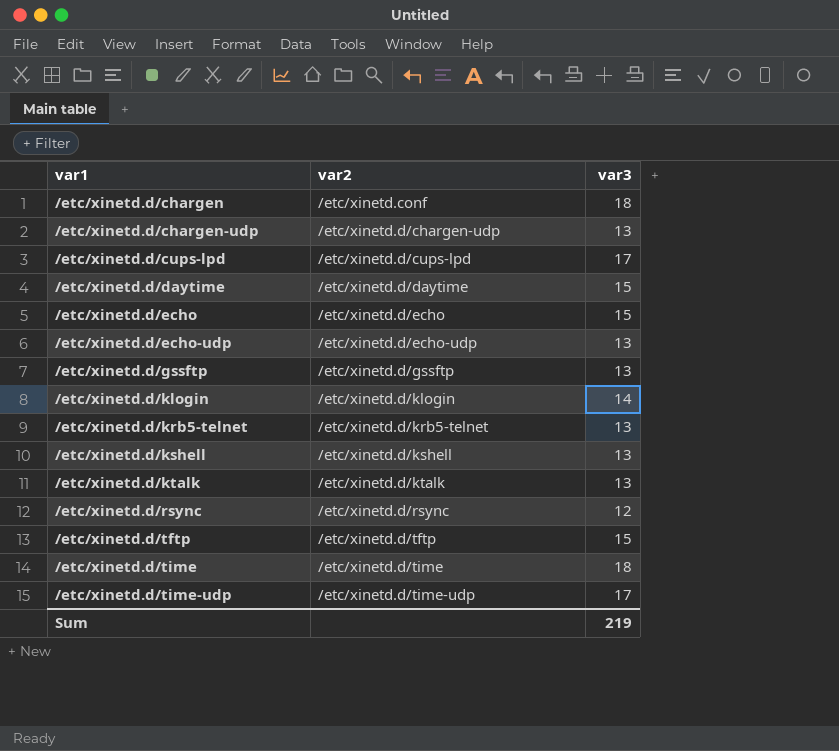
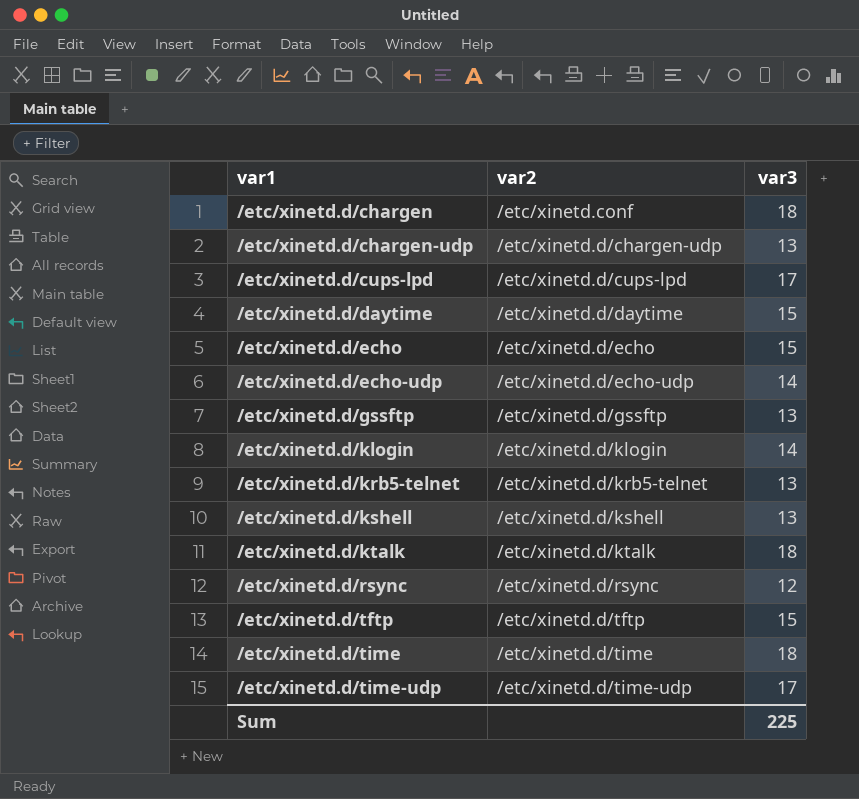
/etc/xinetd.d/echo-udp | var3: 13 -> 14
/etc/xinetd.d/ktalk | var3: 13 -> 18
Sum | var3: 219 -> 225

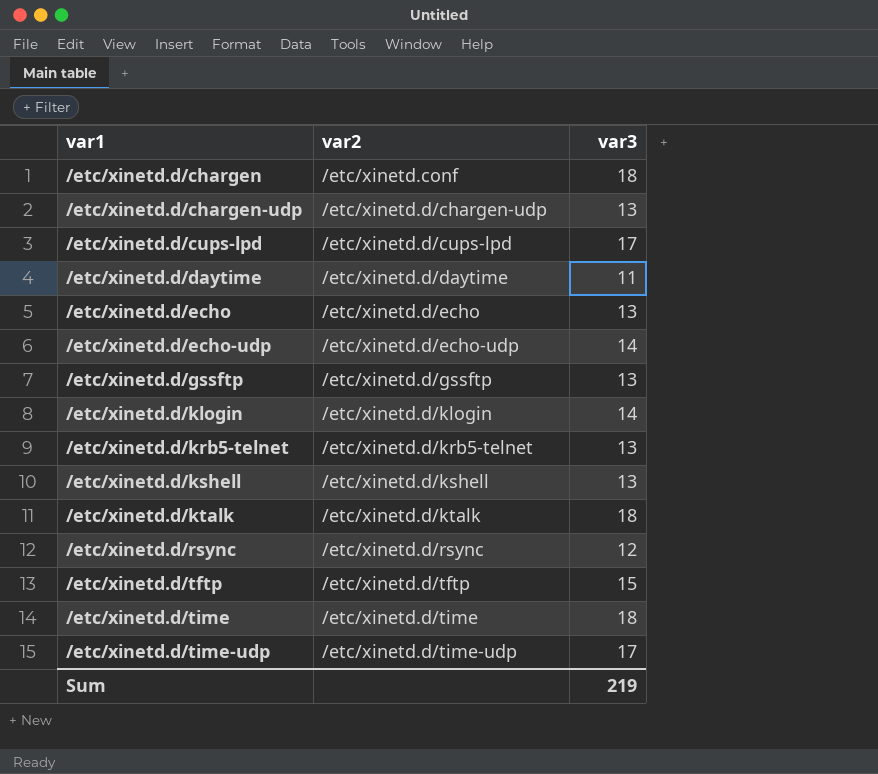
/etc/xinetd.d/daytime | var3: 15 -> 11
/etc/xinetd.d/echo | var3: 15 -> 13
Sum | var3: 225 -> 219

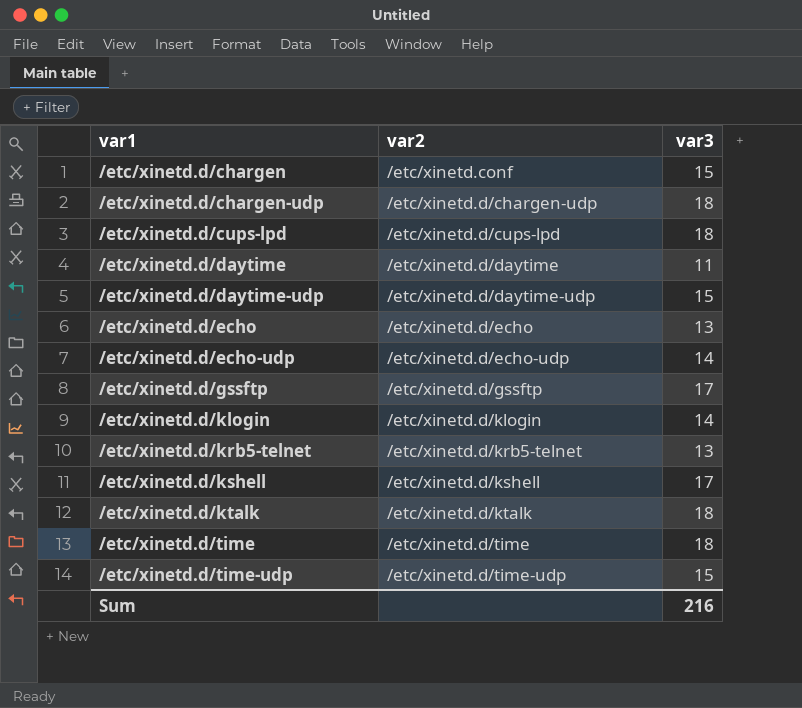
row /etc/xinetd.d/rsync: /etc/xinetd.d/rsync | 12 -> none
row /etc/xinetd.d/tftp: /etc/xinetd.d/tftp | 15 -> none
/etc/xinetd.d/chargen | var3: 18 -> 15
/etc/xinetd.d/chargen-udp | var3: 13 -> 18
/etc/xinetd.d/cups-lpd | var3: 17 -> 18
row /etc/xinetd.d/daytime-udp: none -> /etc/xinetd.d/daytime-udp | 15
/etc/xinetd.d/gssftp | var3: 13 -> 17
/etc/xinetd.d/kshell | var3: 13 -> 17
/etc/xinetd.d/time-udp | var3: 17 -> 15
Sum | var3: 219 -> 216

